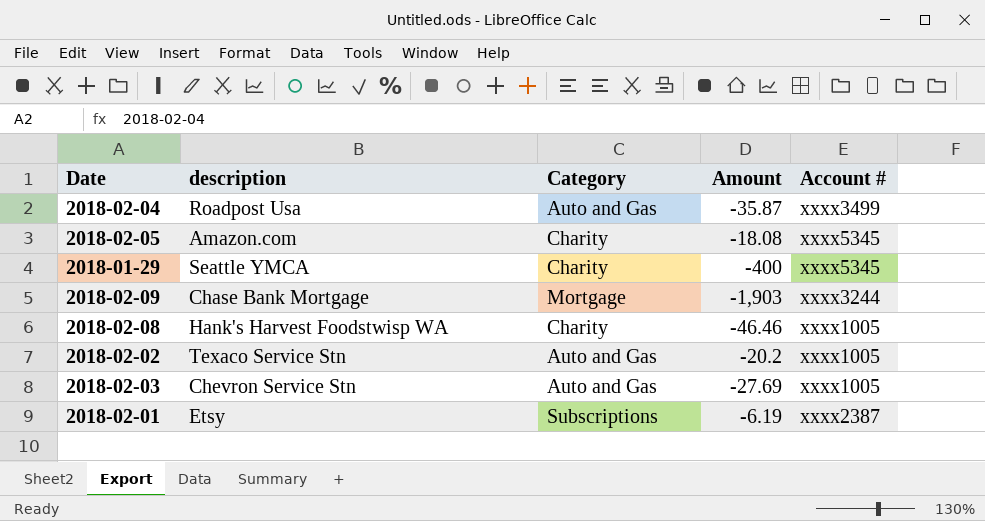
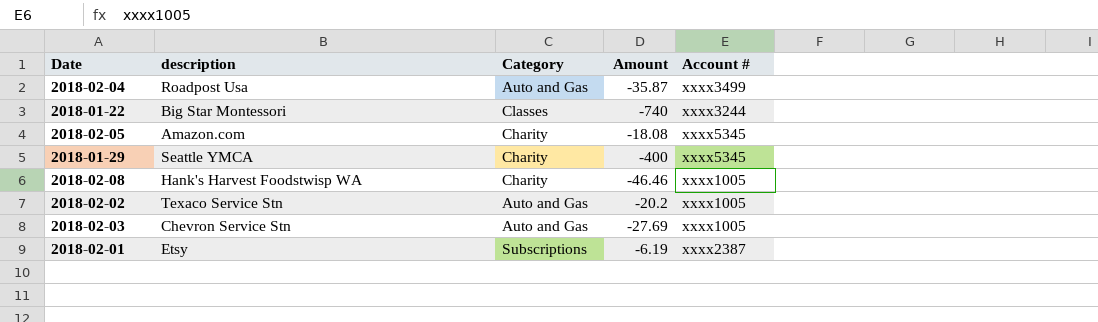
row 2018-02-09: Chase Bank Mortgage | Mortgage | -1,903 | xxxx3244 -> none
row 2018-01-22: none -> Big Star Montessori | Classes | -740 | xxxx3244

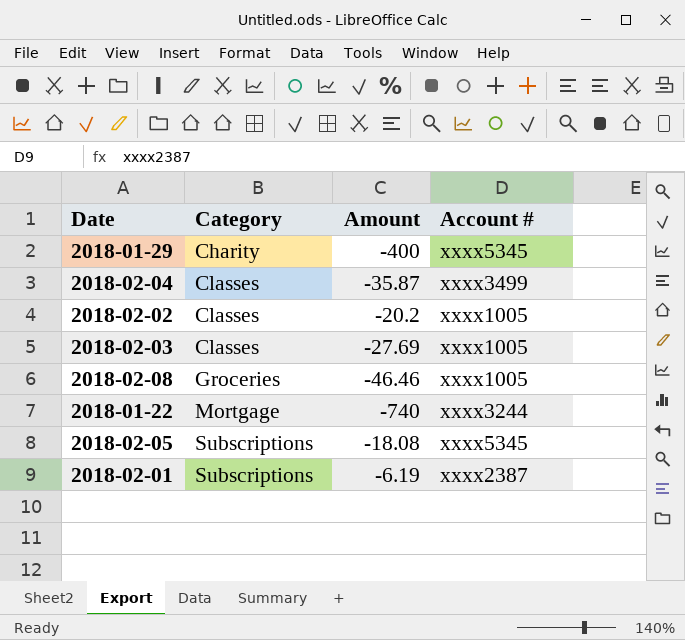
row order: none -> Category ascending
column description | position: 2 -> none
2018-02-04 | Category: Auto and Gas -> Classes
2018-02-02 | Category: Auto and Gas -> Classes
2018-02-03 | Category: Auto and Gas -> Classes
2018-02-08 | Category: Charity -> Groceries
2018-01-22 | Category: Classes -> Mortgage
2018-02-05 | Category: Charity -> Subscriptions

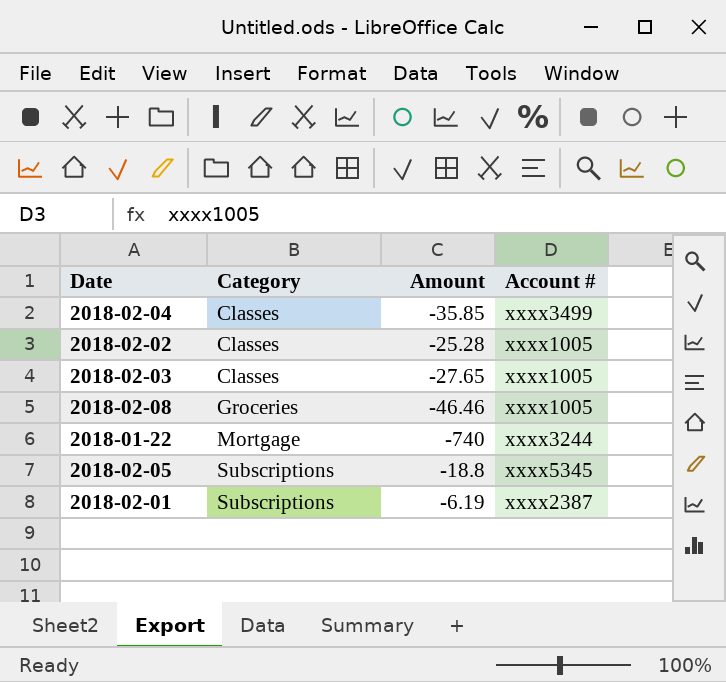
row 2018-01-29: Charity | -400 | xxxx5345 -> none
2018-02-04 | Amount: -35.87 -> -35.85
2018-02-02 | Amount: -20.2 -> -25.28
2018-02-03 | Amount: -27.69 -> -27.65
2018-02-05 | Amount: -18.08 -> -18.8

